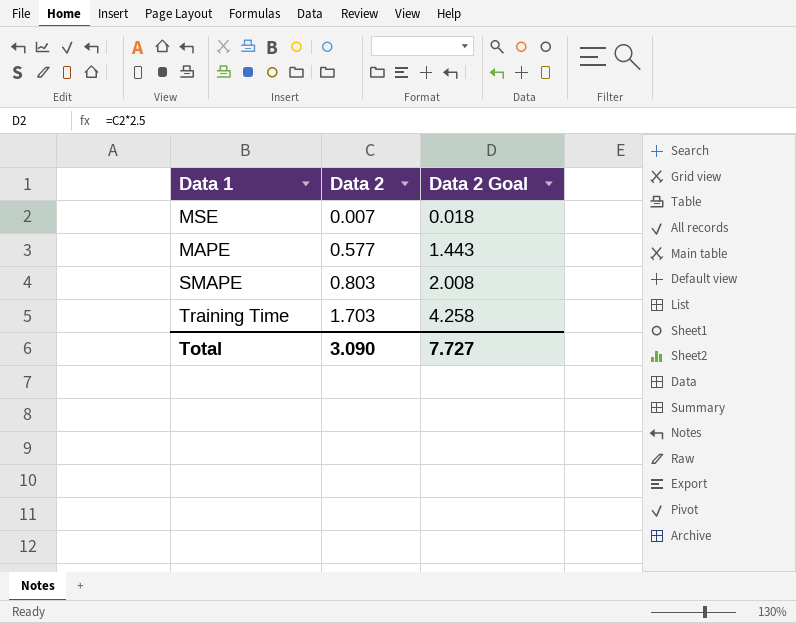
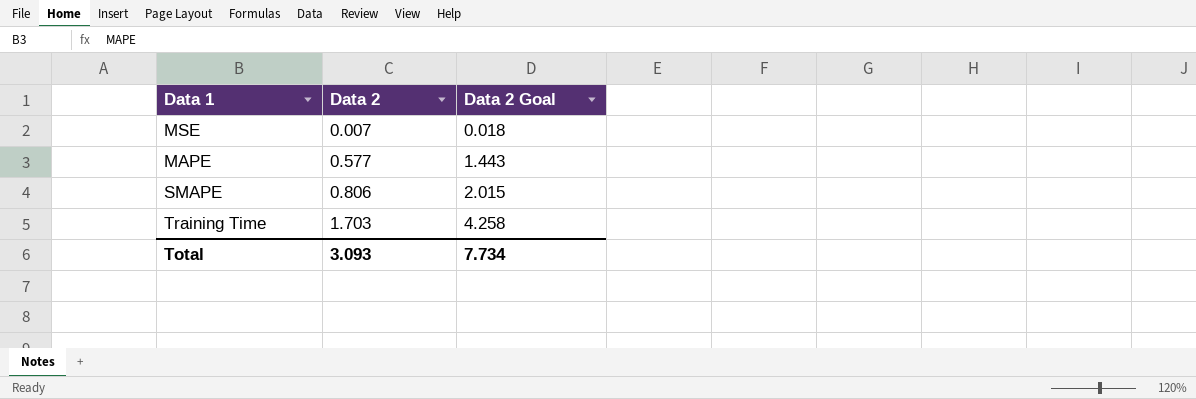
SMAPE | Data 2: 0.803 -> 0.806
SMAPE | Data 2 Goal: 2.008 -> 2.015
Total | Data 2: 3.090 -> 3.093
Total | Data 2 Goal: 7.727 -> 7.734

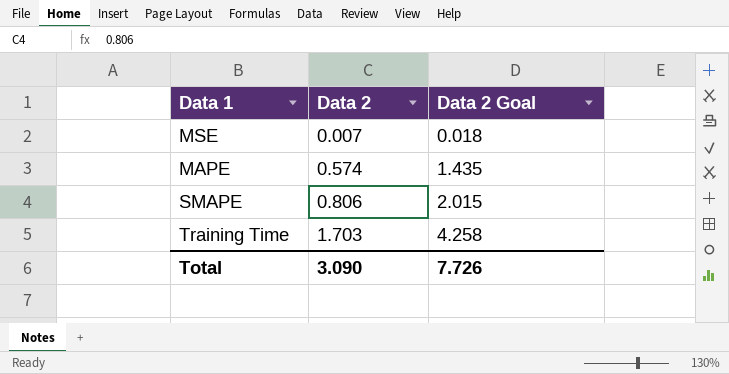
MAPE | Data 2: 0.577 -> 0.574
MAPE | Data 2 Goal: 1.443 -> 1.435
Total | Data 2: 3.093 -> 3.090
Total | Data 2 Goal: 7.734 -> 7.726

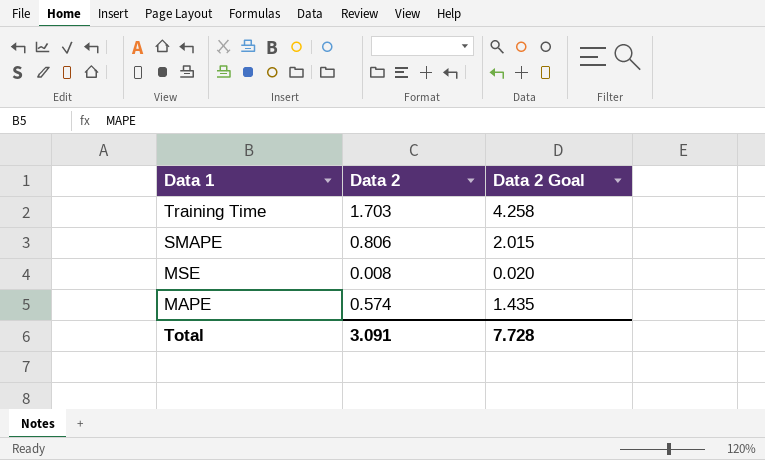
row order: Data 2 ascending -> Data 1 descending
MSE | Data 2: 0.007 -> 0.008
MSE | Data 2 Goal: 0.018 -> 0.020
Total | Data 2: 3.090 -> 3.091
Total | Data 2 Goal: 7.726 -> 7.728

